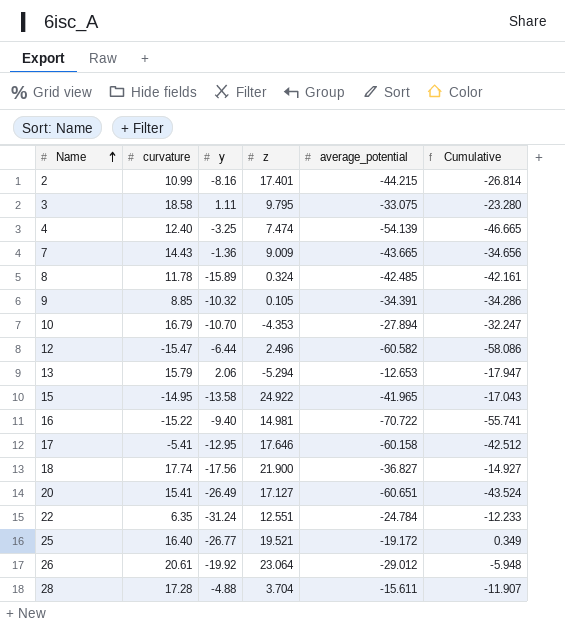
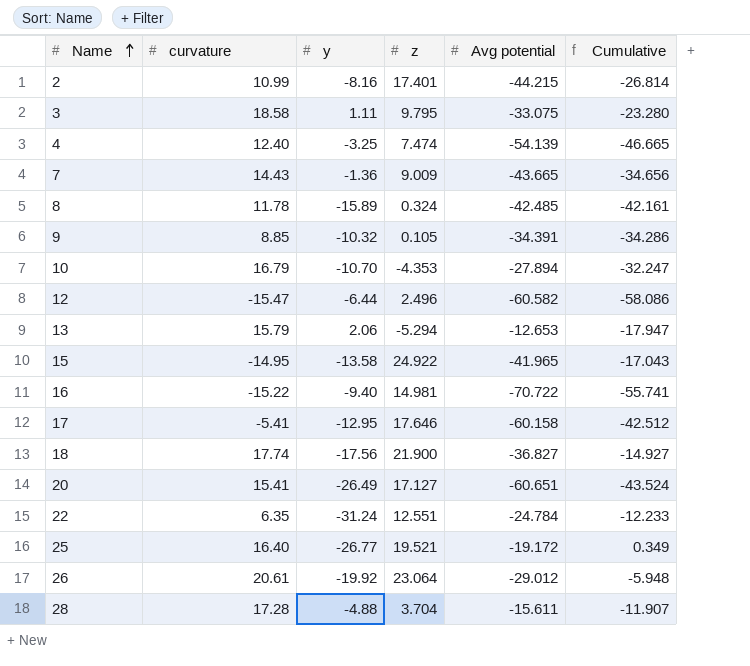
column name: average_potential -> Avg potential

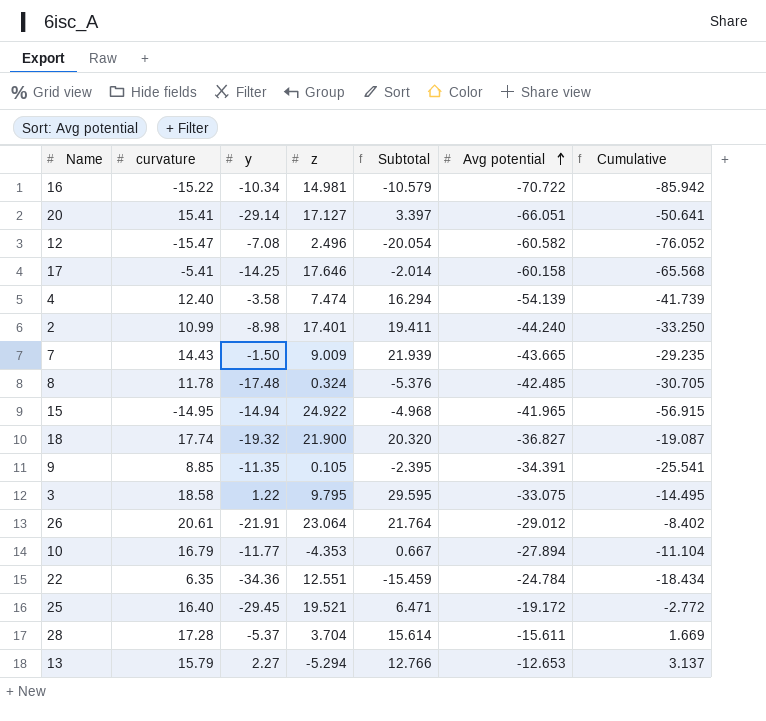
row order: Name ascending -> Avg potential ascending
column Subtotal | formula: none -> [curvature] + [y] + [z]
column Cumulative | formula: [z] + [Avg potential] -> [curvature] + [Avg potential]
16 | y: -9.40 -> -10.34
20 | y: -26.49 -> -29.14
20 | Avg potential: -60.651 -> -66.051
12 | y: -6.44 -> -7.08
17 | y: -12.95 -> -14.25
4 | y: -3.25 -> -3.58
2 | y: -8.16 -> -8.98
2 | Avg potential: -44.215 -> -44.240
7 | y: -1.36 -> -1.50
8 | y: -15.89 -> -17.48
15 | y: -13.58 -> -14.94
18 | y: -17.56 -> -19.32
9 | y: -10.32 -> -11.35
3 | y: 1.11 -> 1.22
26 | y: -19.92 -> -21.91
10 | y: -10.70 -> -11.77
22 | y: -31.24 -> -34.36
25 | y: -26.77 -> -29.45
28 | y: -4.88 -> -5.37
13 | y: 2.06 -> 2.27

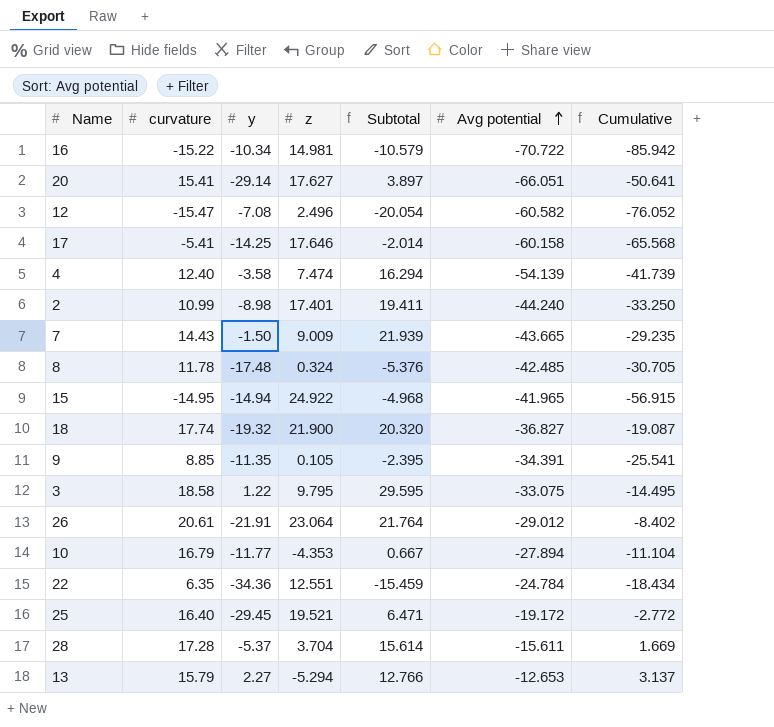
20 | z: 17.127 -> 17.627
20 | Subtotal: 3.397 -> 3.897

